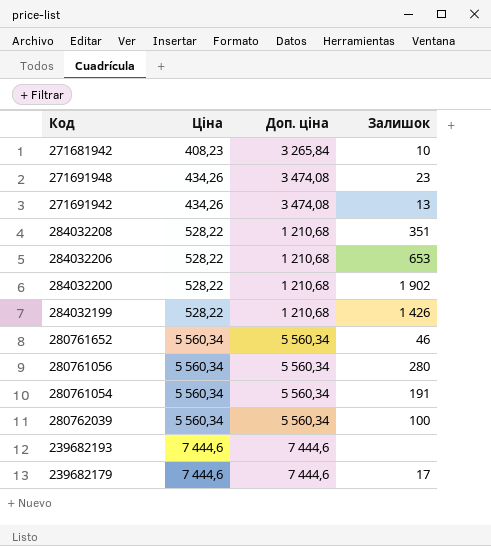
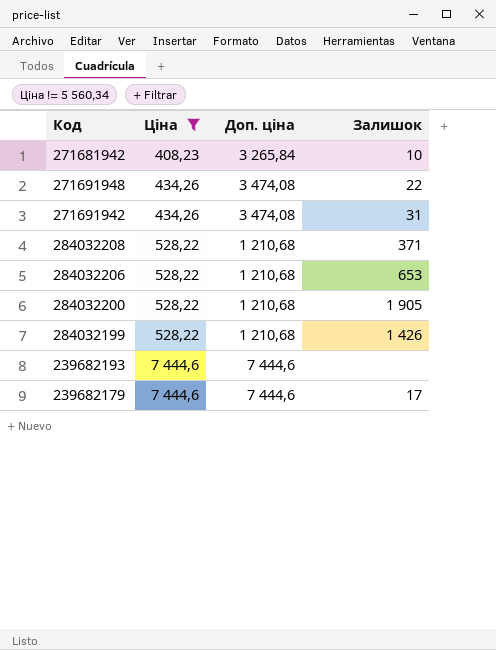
filter: none -> Ціна != 5 560,34
271691948 | Залишок: 23 -> 22
271691942 | Залишок: 13 -> 31
284032208 | Залишок: 351 -> 371
284032200 | Залишок: 1 902 -> 1 905

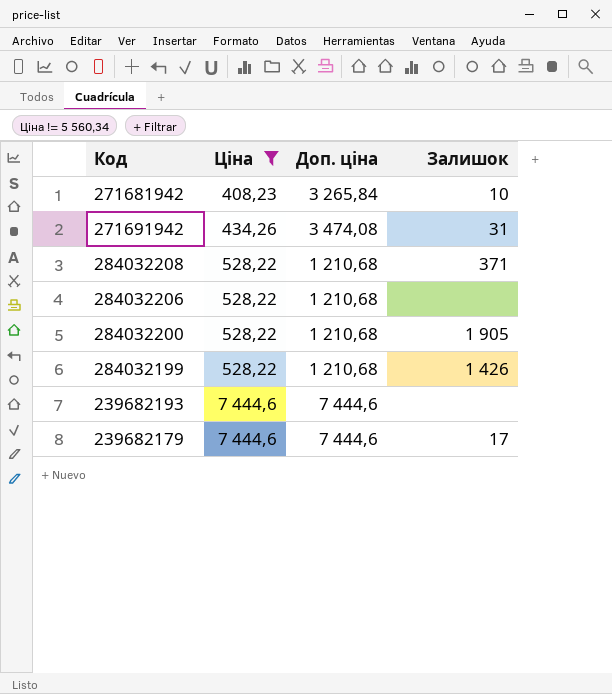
row 271691948: 434,26 | 3 474,08 | 22 -> none
284032206 | Залишок: 653 -> none

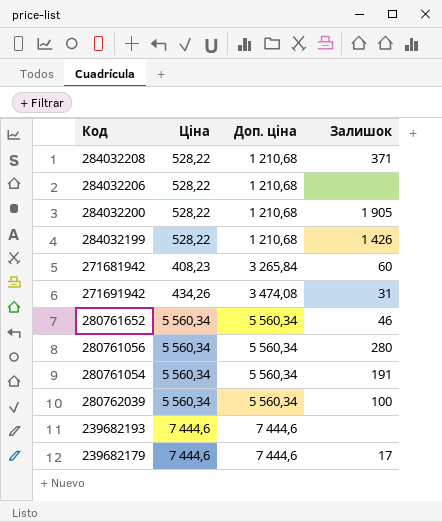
filter: Ціна != 5 560,34 -> none
row order: Ціна ascending -> Доп. ціна ascending
271681942 | Залишок: 10 -> 60

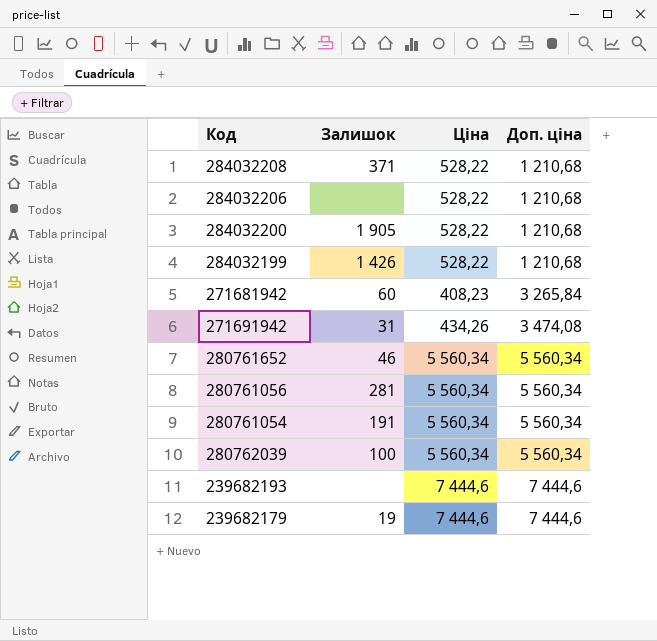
column Залишок | position: 4 -> 2
280761056 | Залишок: 280 -> 281
239682179 | Залишок: 17 -> 19

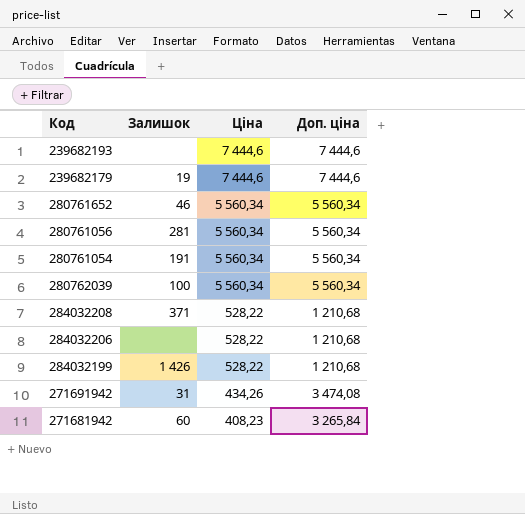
row order: Доп. ціна ascending -> Ціна descending
row 284032200: 1 905 | 528,22 | 1 210,68 -> none

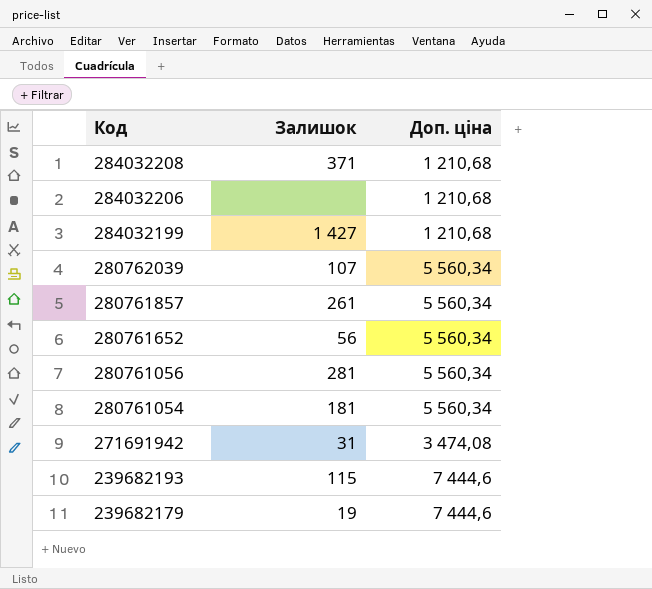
row order: Ціна descending -> Код descending
column Ціна | position: 3 -> none
row 271681942: 60 | 408,23 | 3 265,84 -> none
284032199 | Залишок: 1 426 -> 1 427
280762039 | Залишок: 100 -> 107
row 280761857: none -> 261 | 5 560,34
280761652 | Залишок: 46 -> 56
280761054 | Залишок: 191 -> 181
239682193 | Залишок: none -> 115

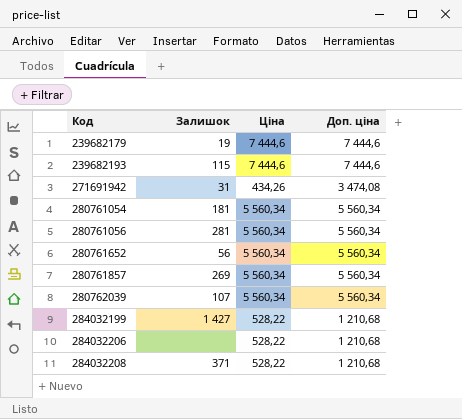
row order: Код descending -> Код ascending
column Ціна | position: none -> 3
280761857 | Залишок: 261 -> 269

